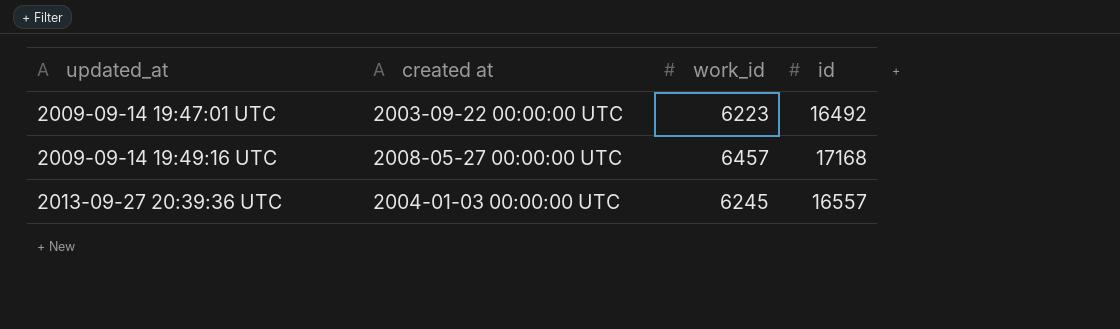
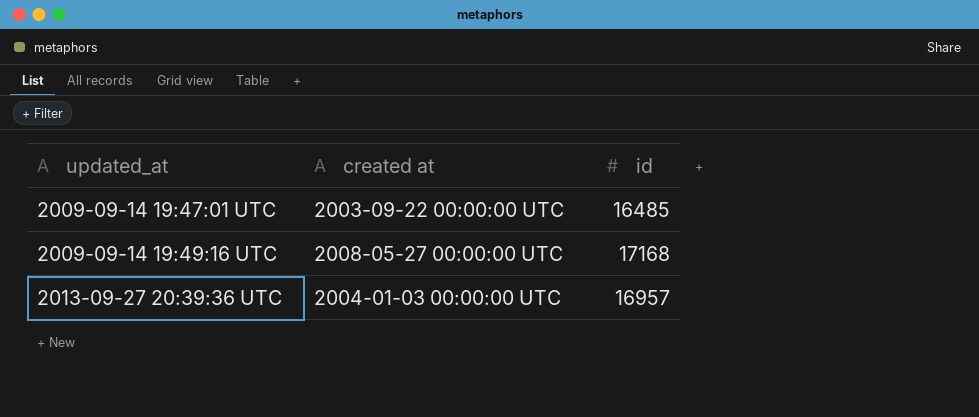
column work_id | position: 3 -> none
2009-09-14 19:47:01 UTC | id: 16492 -> 16485
2013-09-27 20:39:36 UTC | id: 16557 -> 16957

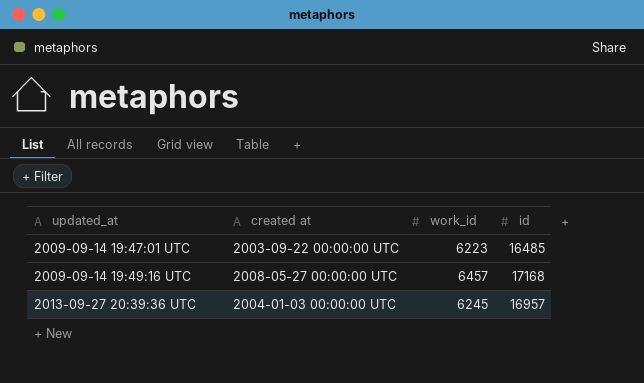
column work_id | position: none -> 3

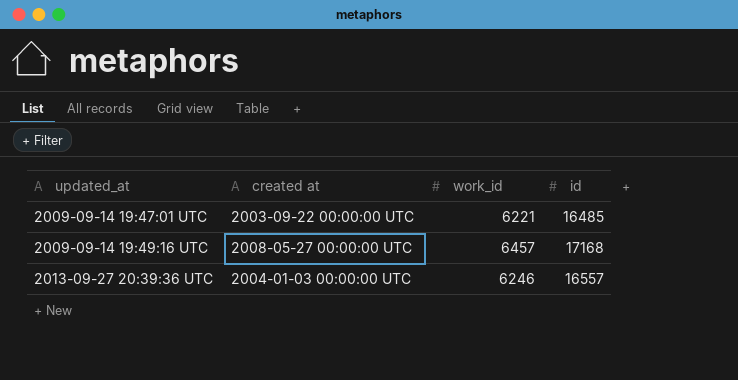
2009-09-14 19:47:01 UTC | work_id: 6223 -> 6221
2013-09-27 20:39:36 UTC | work_id: 6245 -> 6246
2013-09-27 20:39:36 UTC | id: 16957 -> 16557

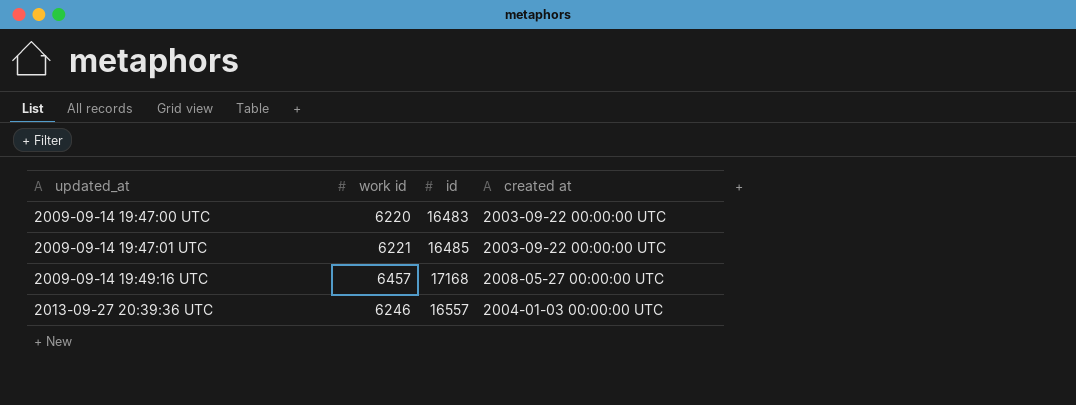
column name: work_id -> work id
column created at | position: 2 -> 4
row 2009-09-14 19:47:00 UTC: none -> 6220 | 16483 | 2003-09-22 00:00:00 UTC

